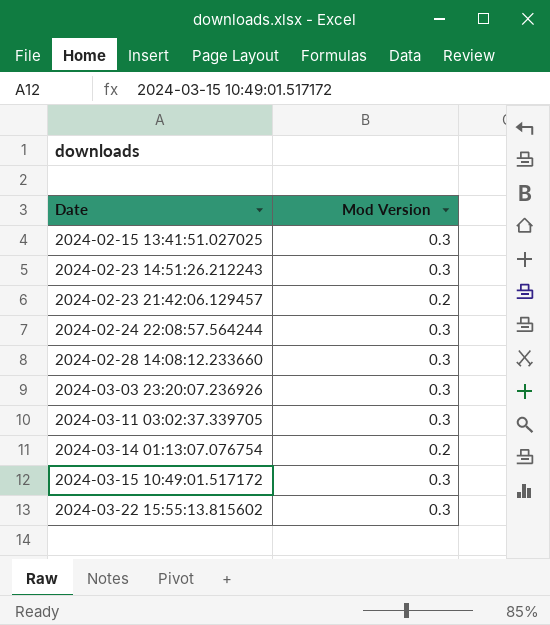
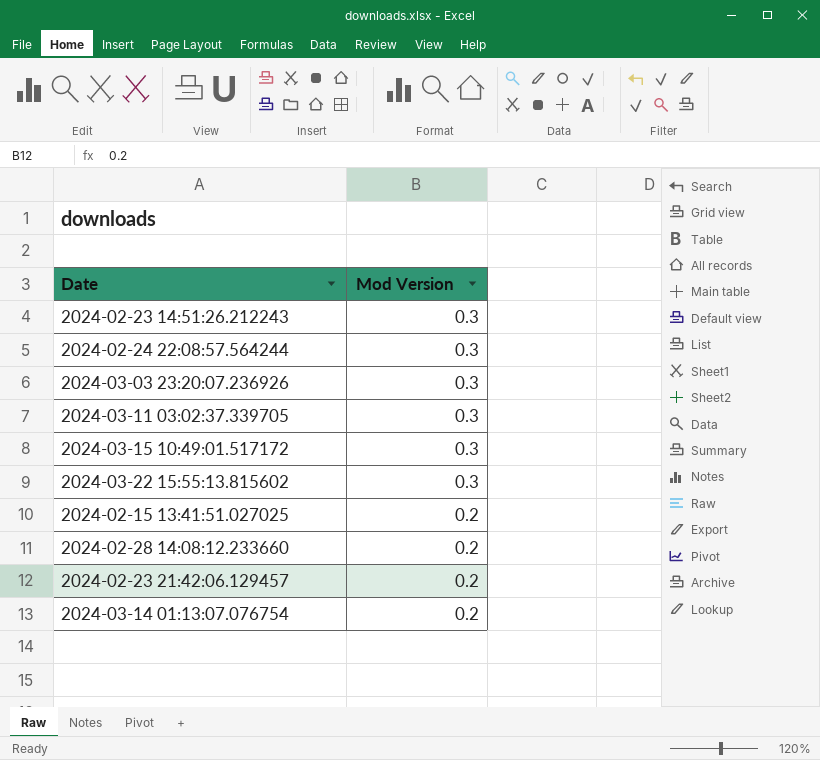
row order: Date ascending -> Mod Version descending
2024-02-15 13:41:51.027025 | Mod Version: 0.3 -> 0.2
2024-02-28 14:08:12.233660 | Mod Version: 0.3 -> 0.2

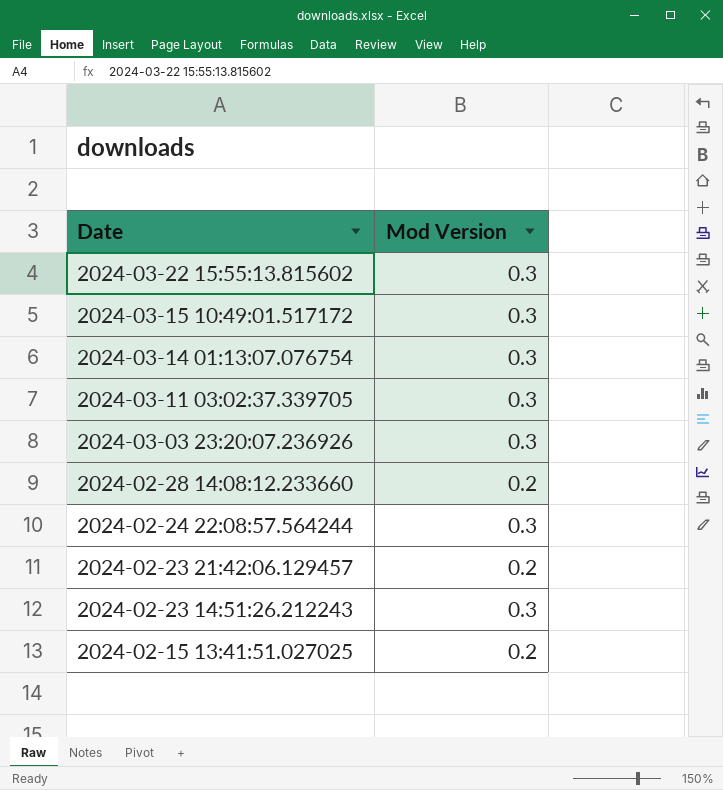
row order: Mod Version descending -> Date descending
2024-03-14 01:13:07.076754 | Mod Version: 0.2 -> 0.3

